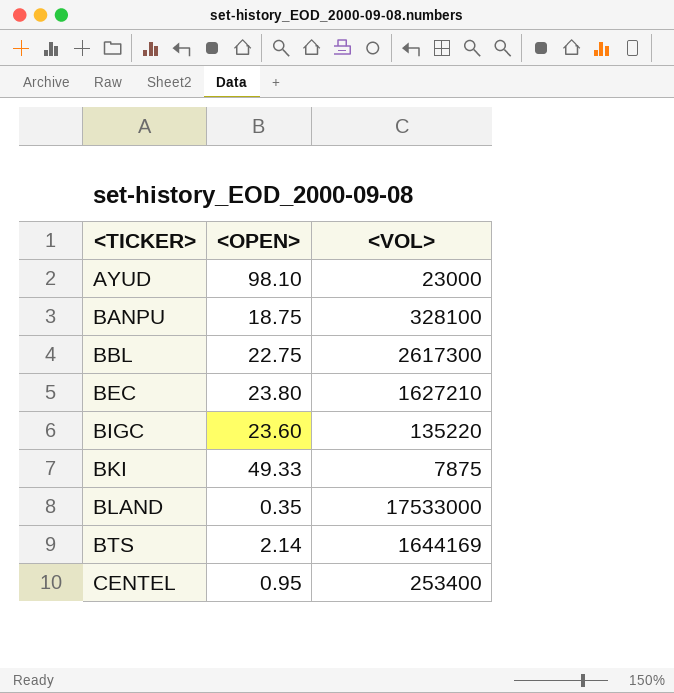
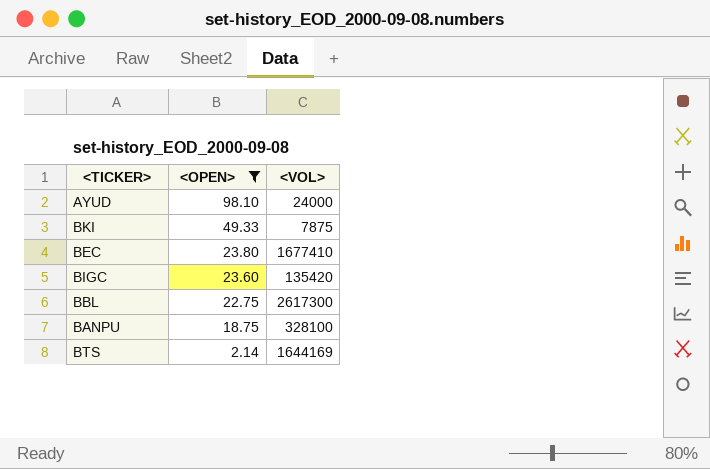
filter: none -> <OPEN> >= 2.14
row order: <TICKER> ascending -> <OPEN> descending
AYUD | <VOL>: 23000 -> 24000
BEC | <VOL>: 1627210 -> 1677410
BIGC | <VOL>: 135220 -> 135420

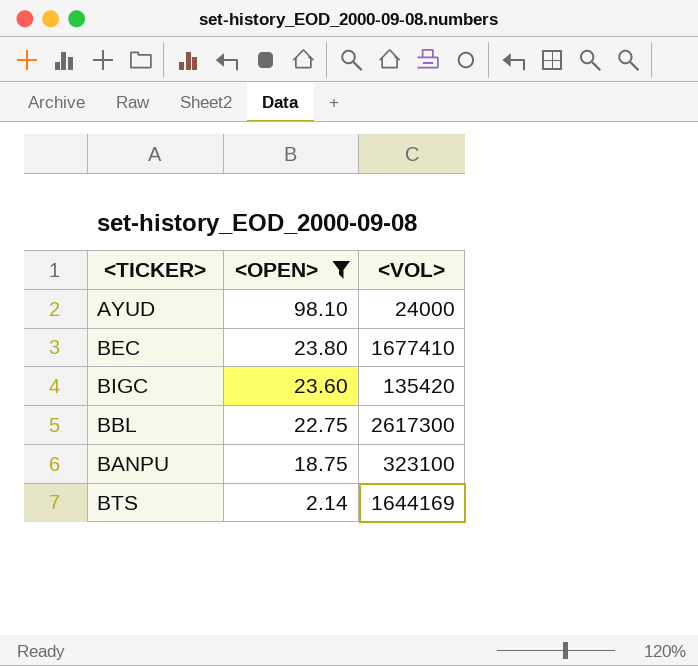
row BKI: 49.33 | 7875 -> none
BANPU | <VOL>: 328100 -> 323100

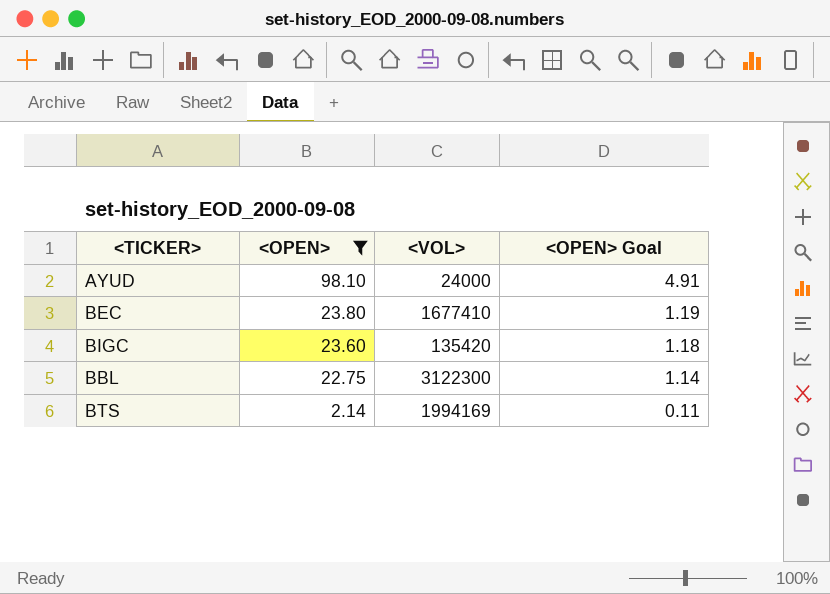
column <OPEN> Goal | formula: none -> [<OPEN>] * 0.05
row BANPU: 18.75 | 323100 -> none
BBL | <VOL>: 2617300 -> 3122300
BTS | <VOL>: 1644169 -> 1994169

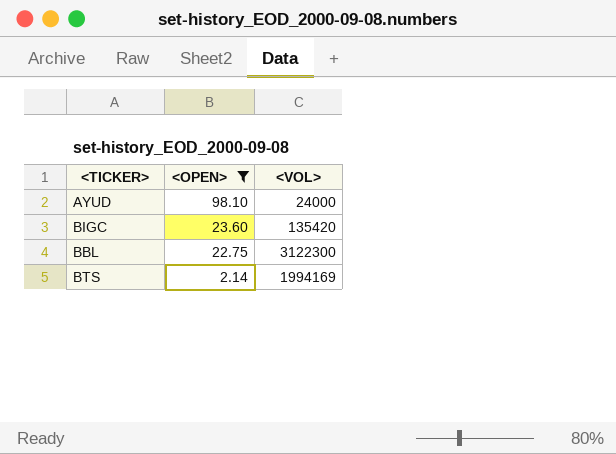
column <OPEN> Goal | formula: [<OPEN>] * 0.05 -> none
row BEC: 23.80 | 1677410 | 1.19 -> none

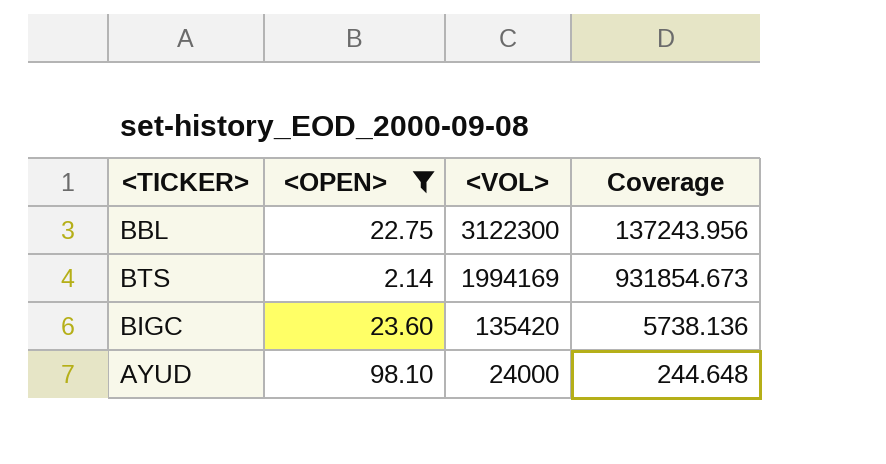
row order: <OPEN> descending -> <VOL> descending
column Coverage | formula: none -> [<VOL>] / [<OPEN>]

